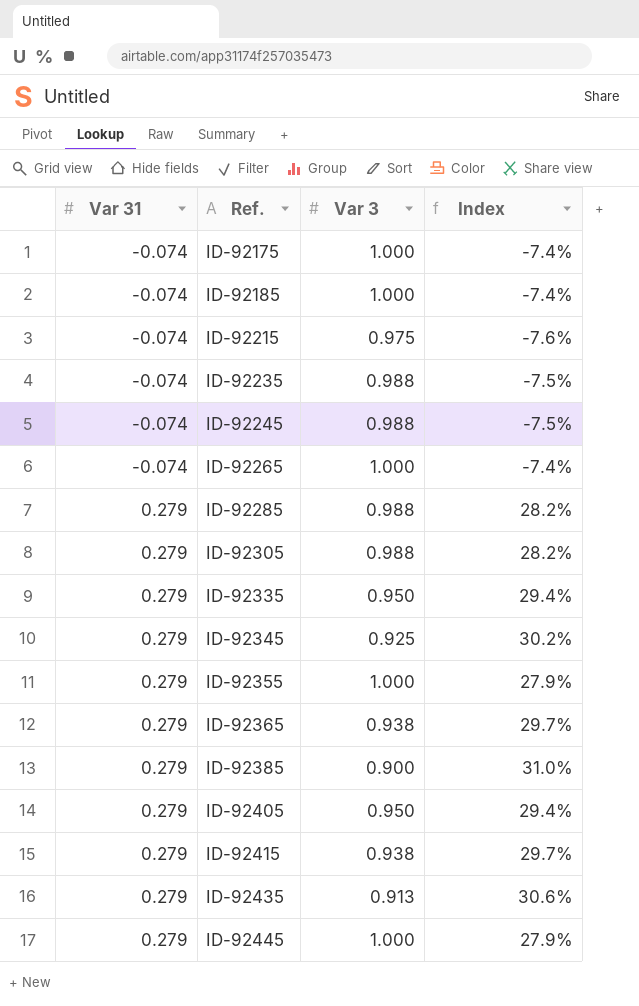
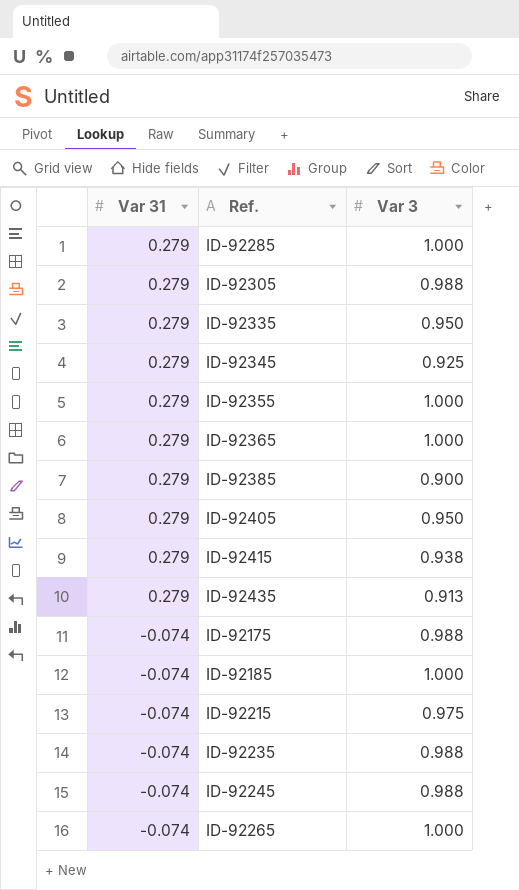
row order: Var 31 ascending -> Var 31 descending
column Index | formula: [Var 31] / [Var 3] -> none
row ID-92445: 0.279 | 1.000 | 27.9% -> none
ID-92285 | Var 3: 0.988 -> 1.000
ID-92365 | Var 3: 0.938 -> 1.000
ID-92175 | Var 3: 1.000 -> 0.988

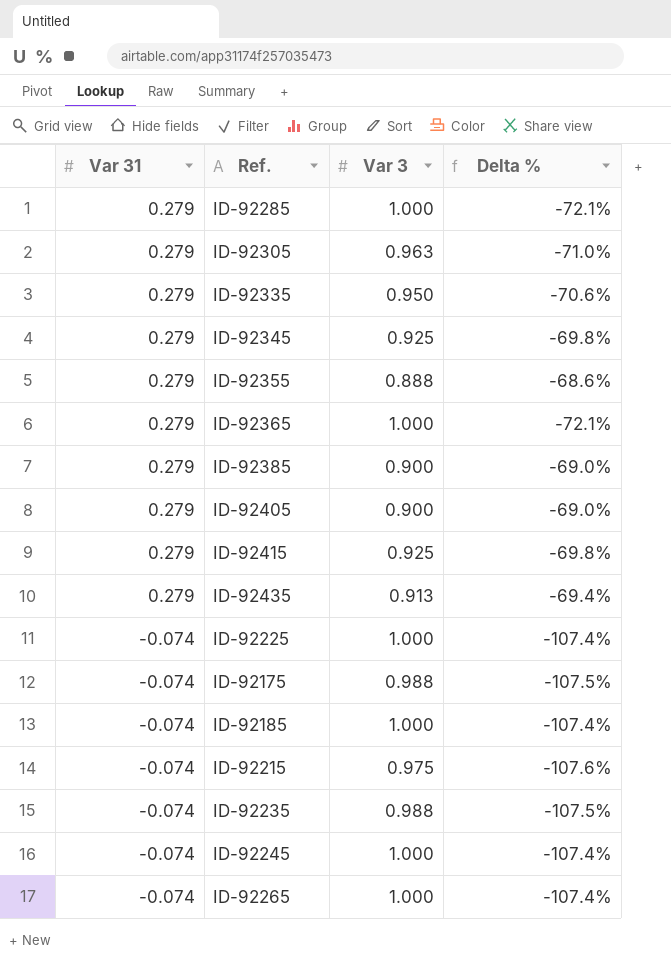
column Delta % | formula: none -> ([Var 31] - [Var 3]) / [Var 3]
ID-92305 | Var 3: 0.988 -> 0.963
ID-92355 | Var 3: 1.000 -> 0.888
ID-92405 | Var 3: 0.950 -> 0.900
ID-92415 | Var 3: 0.938 -> 0.925
row ID-92225: none -> -0.074 | 1.000 | -107.4%
ID-92245 | Var 3: 0.988 -> 1.000

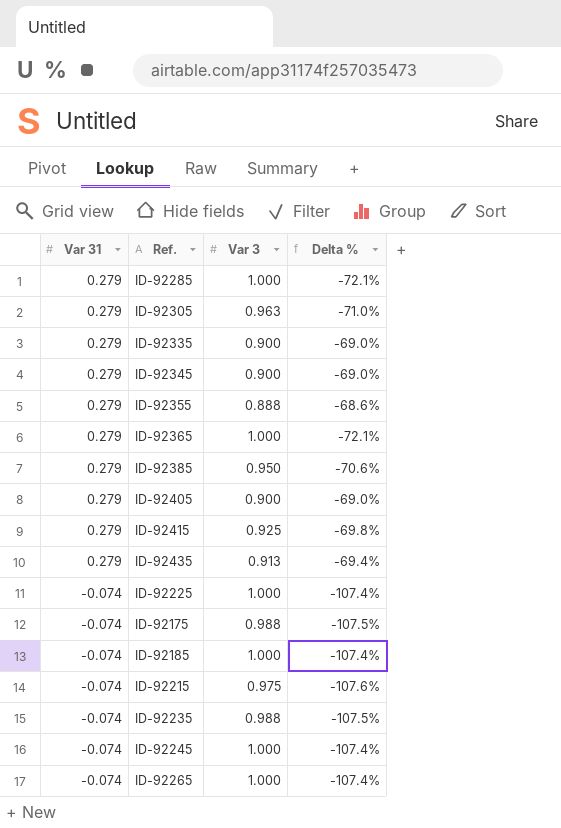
ID-92335 | Var 3: 0.950 -> 0.900
ID-92335 | Delta %: -70.6% -> -69.0%
ID-92345 | Var 3: 0.925 -> 0.900
ID-92345 | Delta %: -69.8% -> -69.0%
ID-92385 | Var 3: 0.900 -> 0.950
ID-92385 | Delta %: -69.0% -> -70.6%

